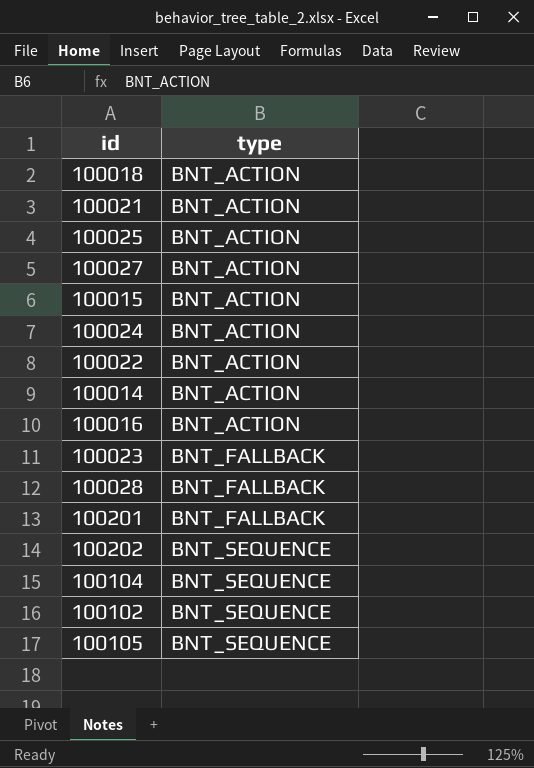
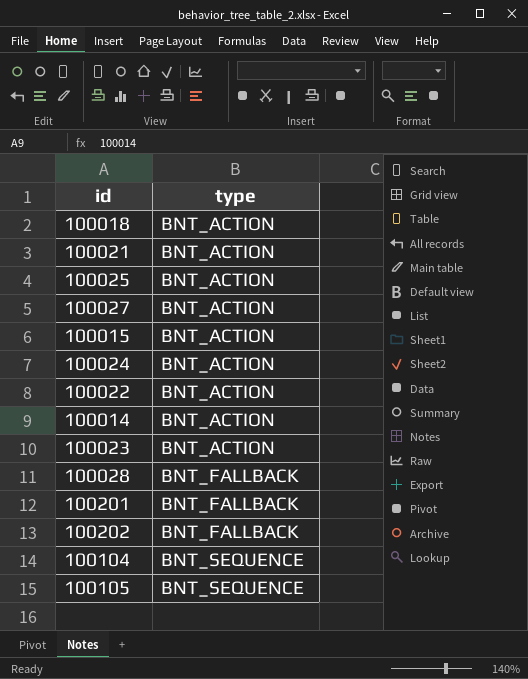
row 100016: BNT_ACTION -> none
row 100102: BNT_SEQUENCE -> none
100023 | type: BNT_FALLBACK -> BNT_ACTION
100202 | type: BNT_SEQUENCE -> BNT_FALLBACK

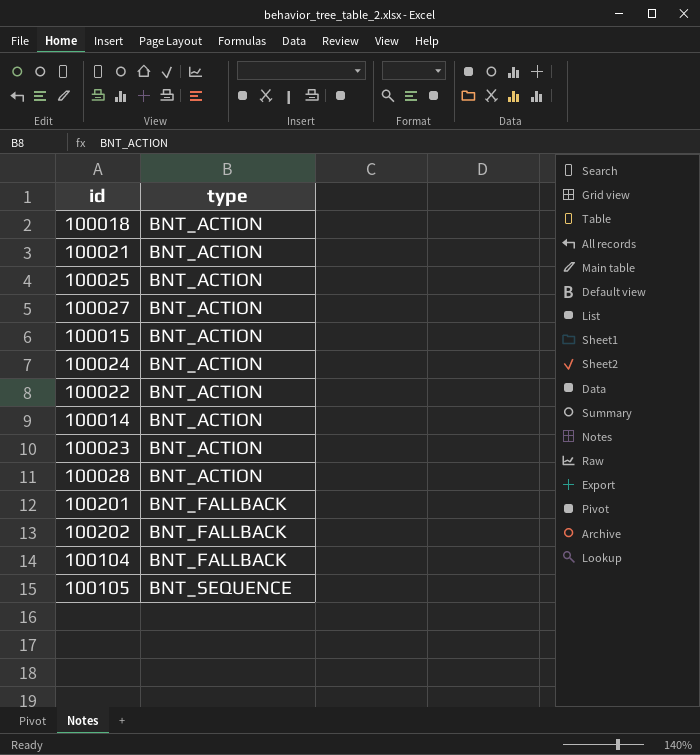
100028 | type: BNT_FALLBACK -> BNT_ACTION
100104 | type: BNT_SEQUENCE -> BNT_FALLBACK

